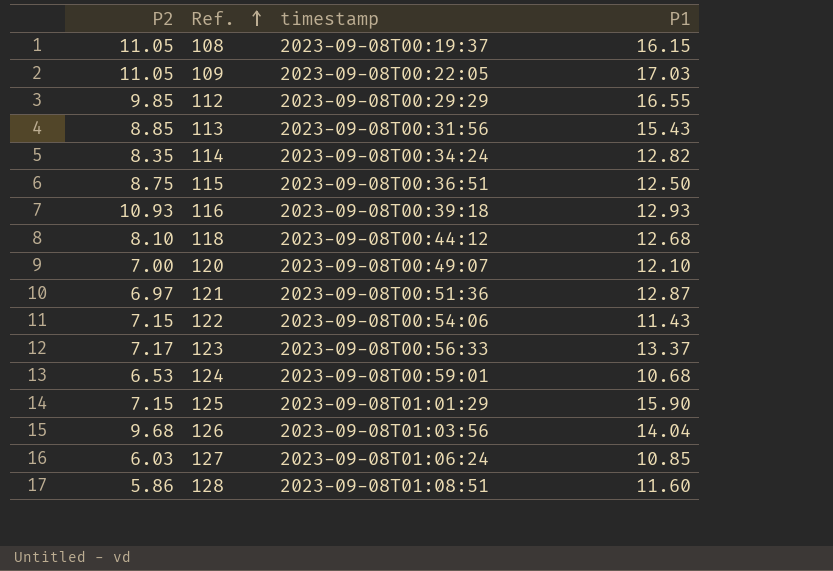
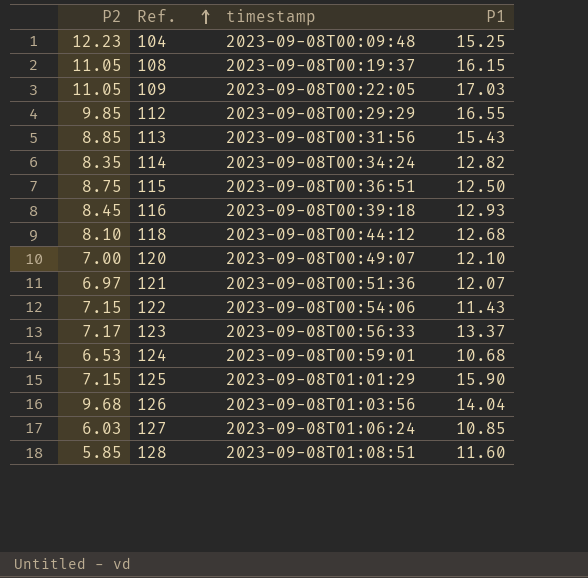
row 104: none -> 12.23 | 2023-09-08T00:09:48 | 15.25
116 | P2: 10.93 -> 8.45
121 | P1: 12.87 -> 12.07
128 | P2: 5.86 -> 5.85

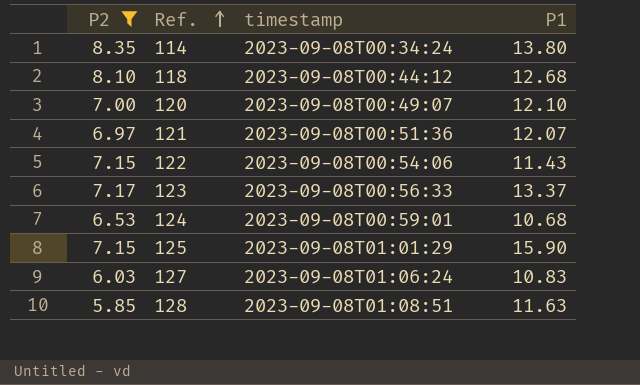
filter: none -> P2 <= 8.35
114 | P1: 12.82 -> 13.80
127 | P1: 10.85 -> 10.83
128 | P1: 11.60 -> 11.63

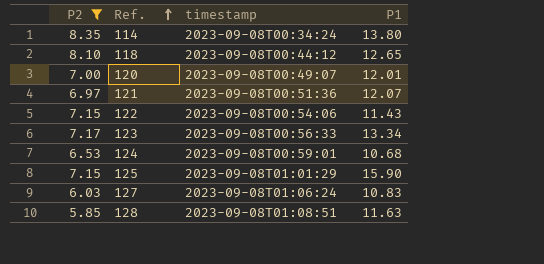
118 | P1: 12.68 -> 12.65
120 | P1: 12.10 -> 12.01
123 | P1: 13.37 -> 13.34

